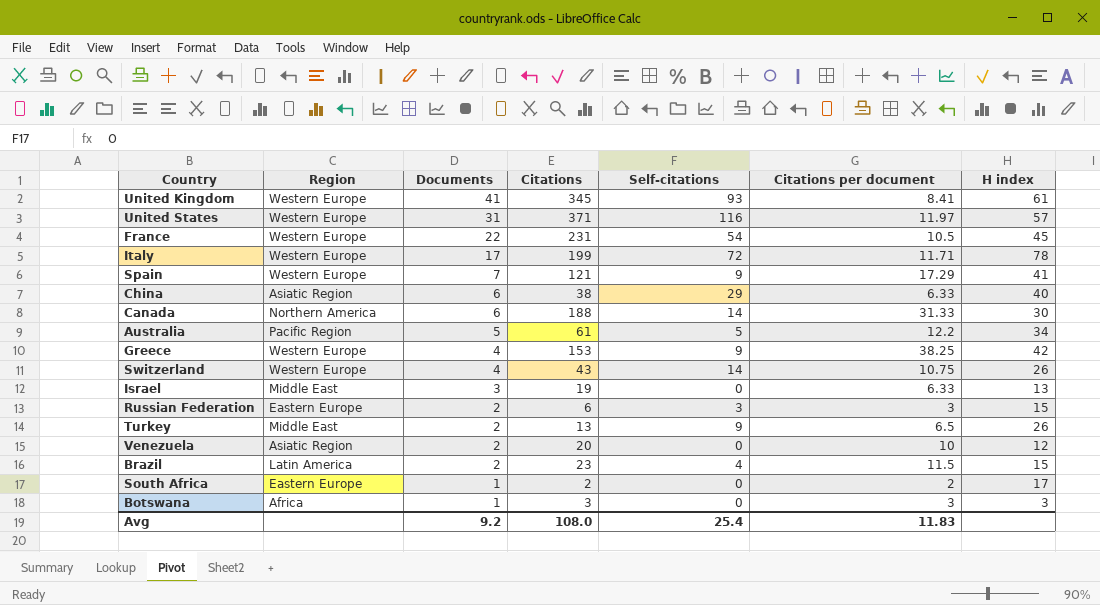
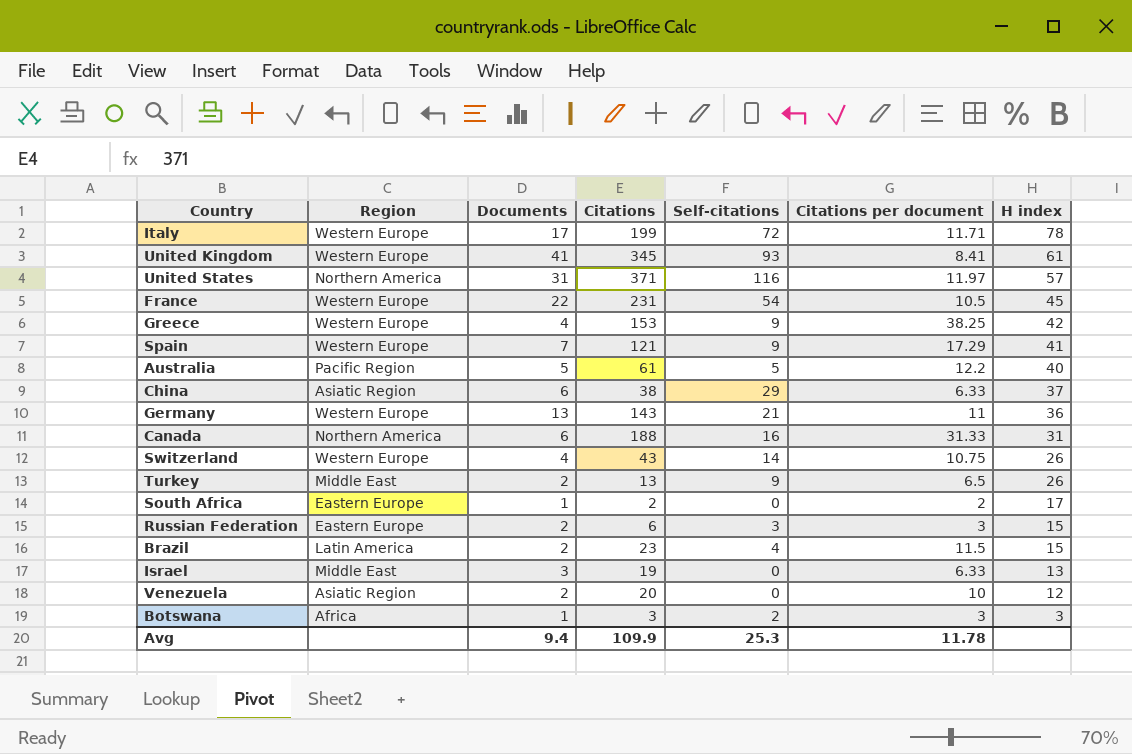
row order: Documents descending -> H index descending
United States | Region: Western Europe -> Northern America
Australia | H index: 34 -> 40
China | H index: 40 -> 37
row Germany: none -> Western Europe | 13 | 143 | 21 | 11 | 36
Canada | Self-citations: 14 -> 16
Canada | H index: 30 -> 31
Botswana | Self-citations: 0 -> 2
Avg | Documents: 9.2 -> 9.4
Avg | Citations: 108.0 -> 109.9
Avg | Self-citations: 25.4 -> 25.3
Avg | Citations per document: 11.83 -> 11.78

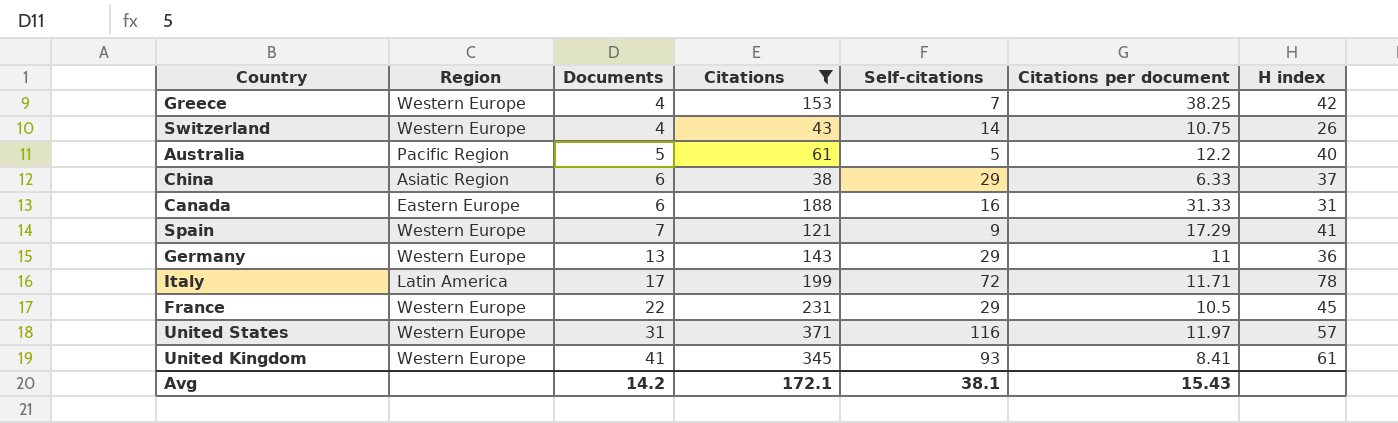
filter: none -> Citations >= 38
row order: H index descending -> Documents ascending
Greece | Self-citations: 9 -> 7
Canada | Region: Northern America -> Eastern Europe
Germany | Self-citations: 21 -> 29
Italy | Region: Western Europe -> Latin America
France | Self-citations: 54 -> 29
United States | Region: Northern America -> Western Europe
Avg | Documents: 9.4 -> 14.2
Avg | Citations: 109.9 -> 172.1
Avg | Self-citations: 25.3 -> 38.1
Avg | Citations per document: 11.78 -> 15.43

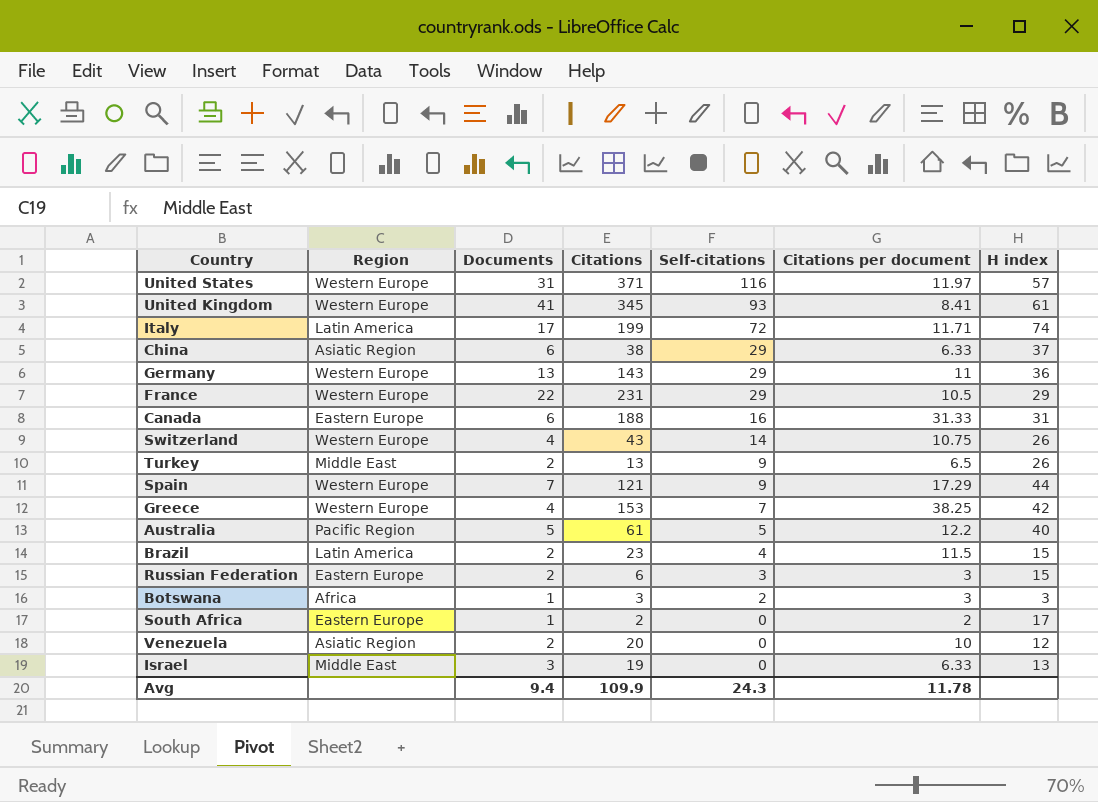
filter: Citations >= 38 -> none
row order: Documents ascending -> Self-citations descending
Italy | H index: 78 -> 74
France | H index: 45 -> 29
Spain | H index: 41 -> 44
Avg | Documents: 14.2 -> 9.4
Avg | Citations: 172.1 -> 109.9
Avg | Self-citations: 38.1 -> 24.3
Avg | Citations per document: 15.43 -> 11.78

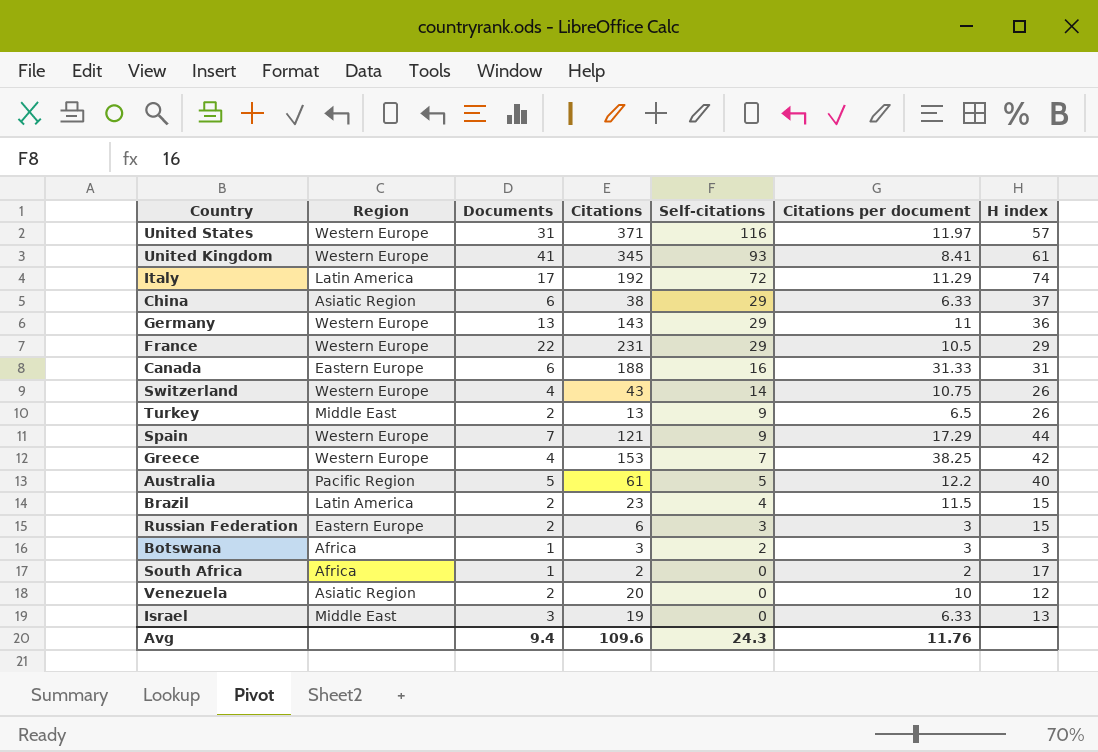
Italy | Citations: 199 -> 192
Italy | Citations per document: 11.71 -> 11.29
South Africa | Region: Eastern Europe -> Africa
Avg | Citations: 109.9 -> 109.6
Avg | Citations per document: 11.78 -> 11.76

